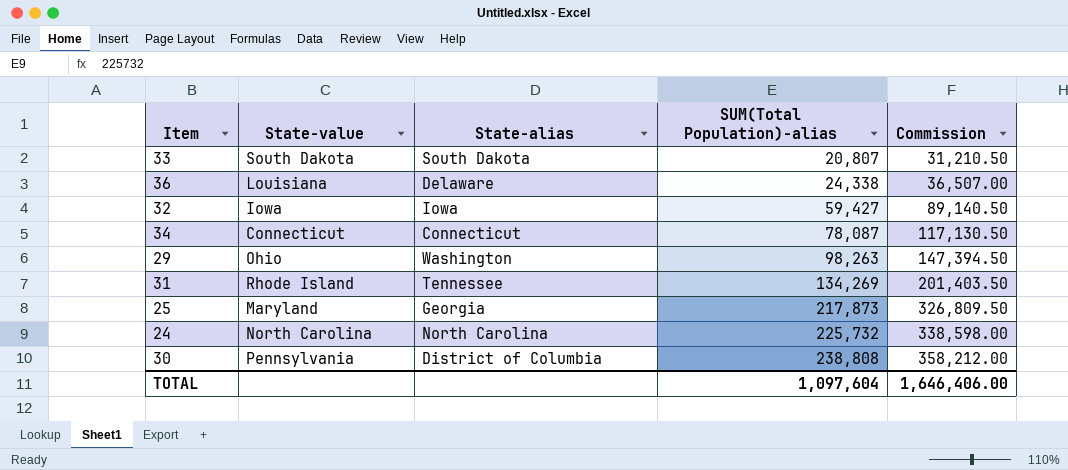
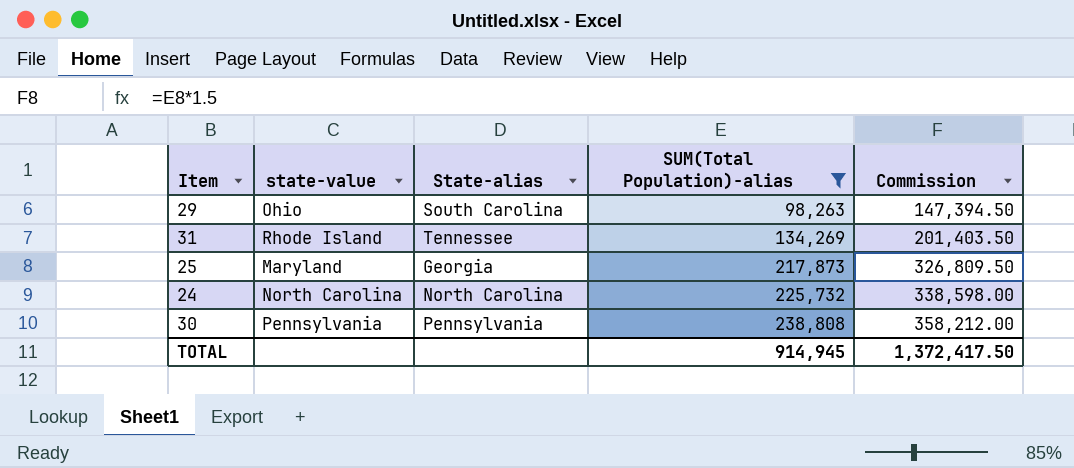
filter: none -> SUM(Total Population)-alias >= 98,263
column name: State-value -> state-value
29 | State-alias: Washington -> South Carolina
30 | State-alias: District of Columbia -> Pennsylvania
TOTAL | SUM(Total Population)-alias: 1,097,604 -> 914,945
TOTAL | Commission: 1,646,406.00 -> 1,372,417.50

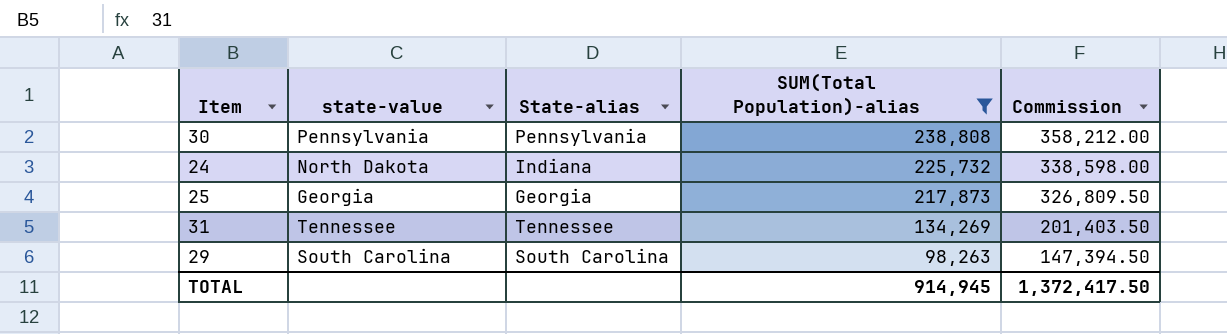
row order: SUM(Total Population)-alias ascending -> SUM(Total Population)-alias descending
24 | state-value: North Carolina -> North Dakota
24 | State-alias: North Carolina -> Indiana
25 | state-value: Maryland -> Georgia
31 | state-value: Rhode Island -> Tennessee
29 | state-value: Ohio -> South Carolina

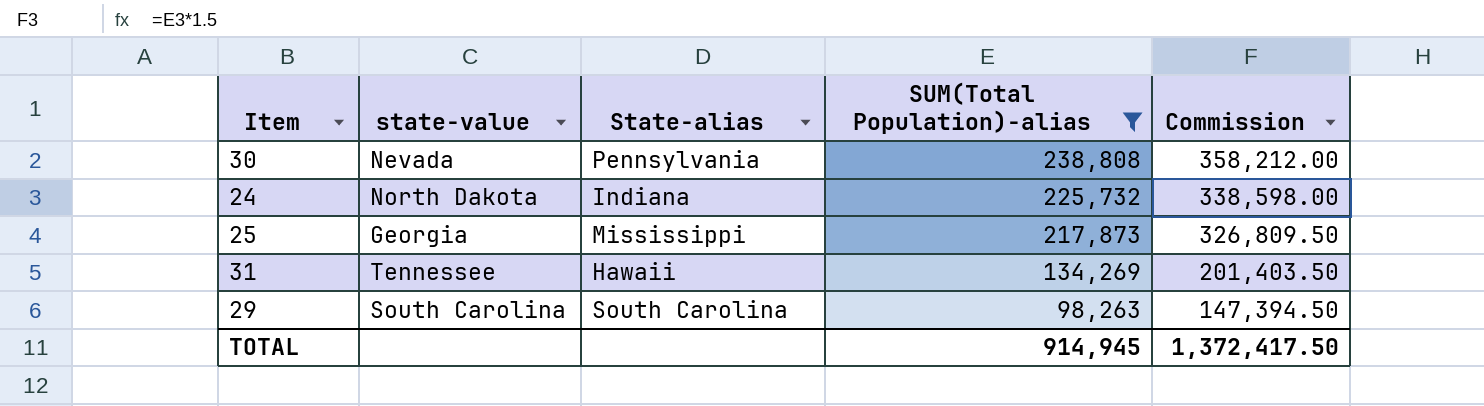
30 | state-value: Pennsylvania -> Nevada
25 | State-alias: Georgia -> Mississippi
31 | State-alias: Tennessee -> Hawaii

